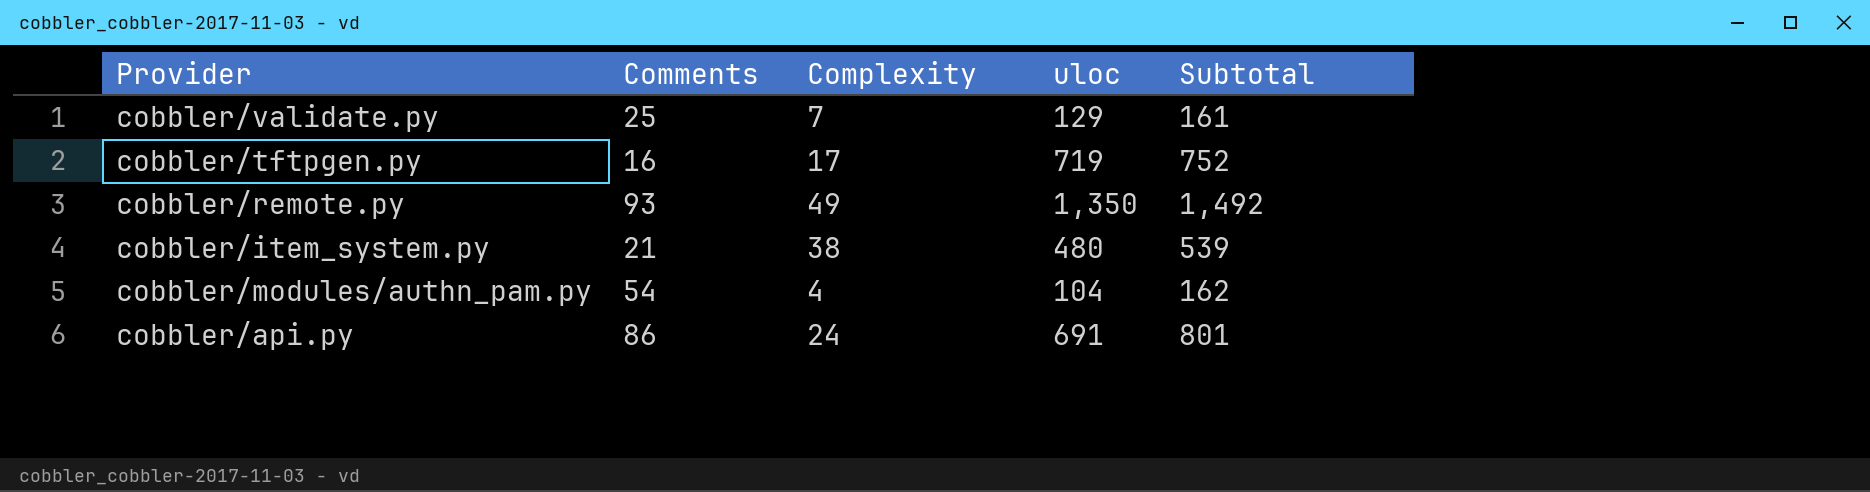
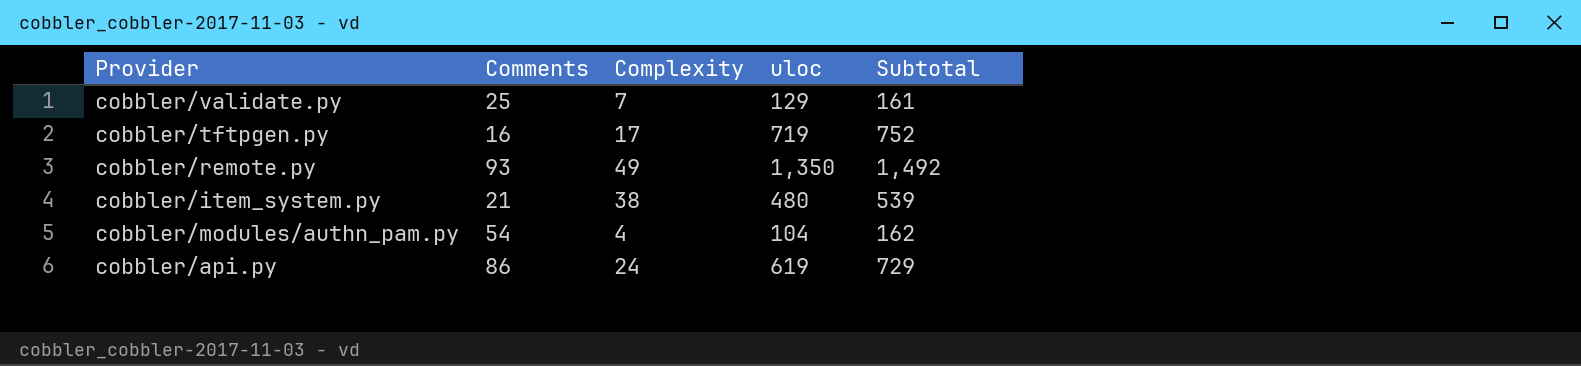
cobbler/api.py | uloc: 691 -> 619
cobbler/api.py | Subtotal: 801 -> 729

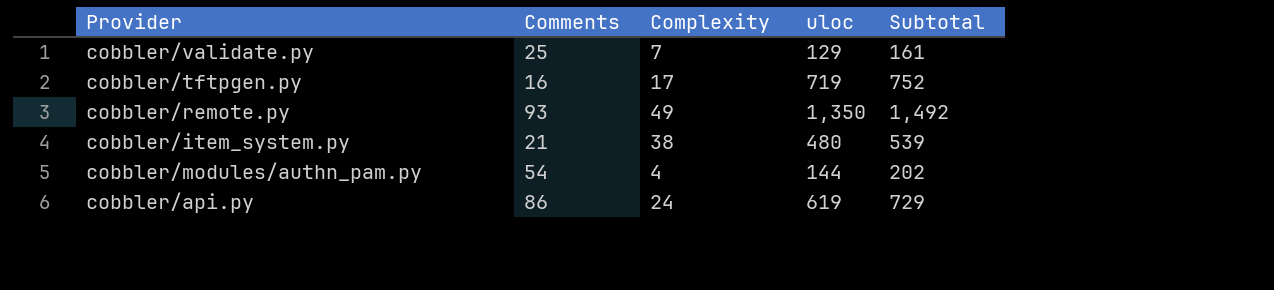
cobbler/modules/authn_pam.py | uloc: 104 -> 144
cobbler/modules/authn_pam.py | Subtotal: 162 -> 202

